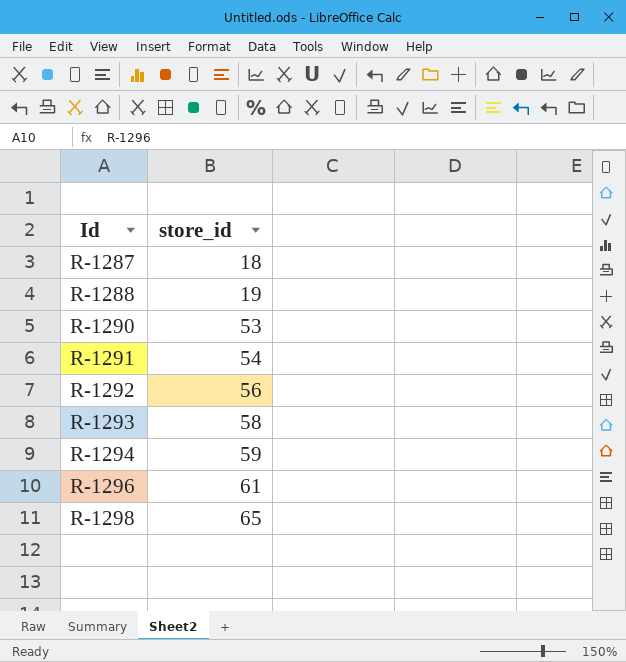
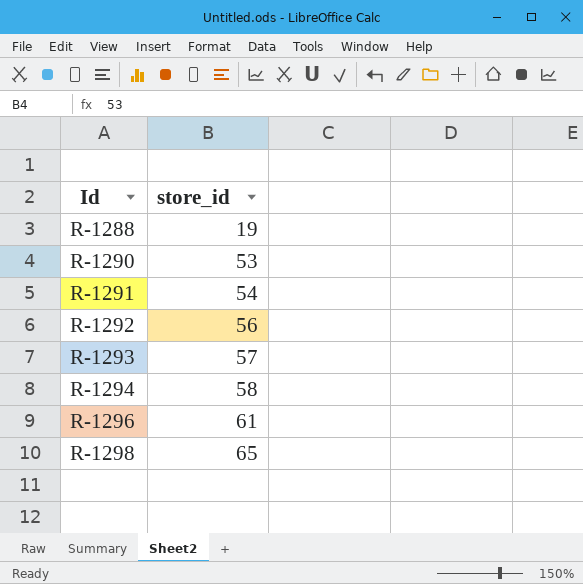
row R-1287: 18 -> none
R-1293 | store_id: 58 -> 57
R-1294 | store_id: 59 -> 58

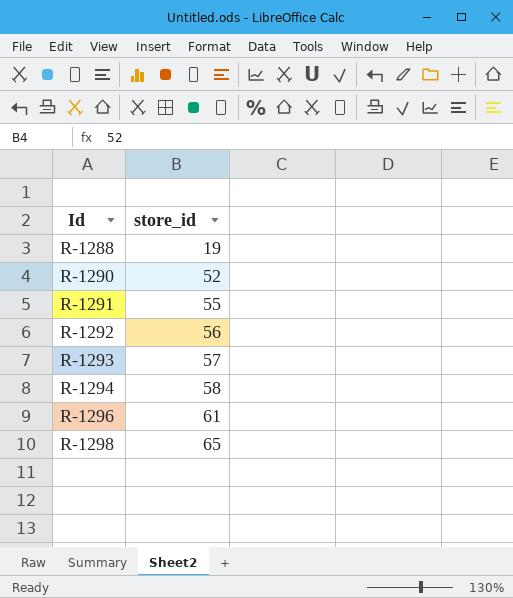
R-1290 | store_id: 53 -> 52
R-1291 | store_id: 54 -> 55

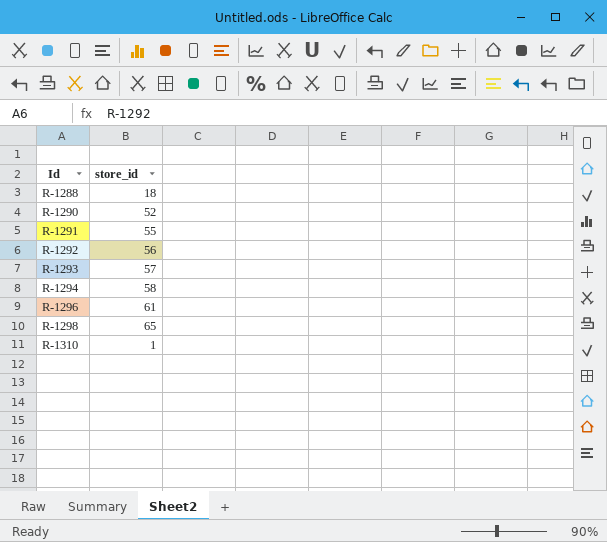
R-1288 | store_id: 19 -> 18
row R-1310: none -> 1

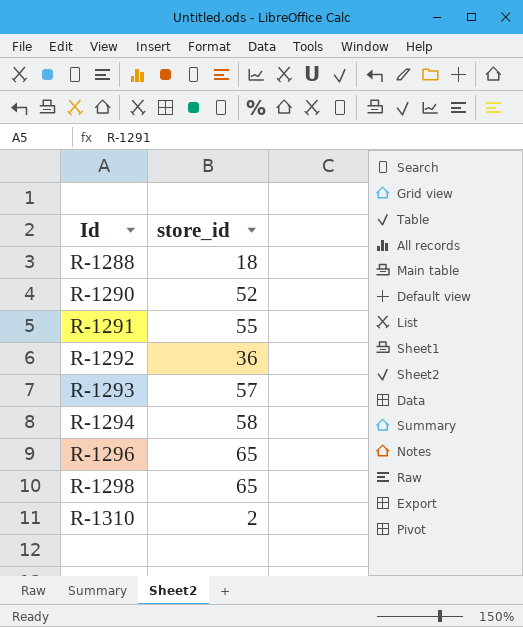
R-1292 | store_id: 56 -> 36
R-1296 | store_id: 61 -> 65
R-1310 | store_id: 1 -> 2

